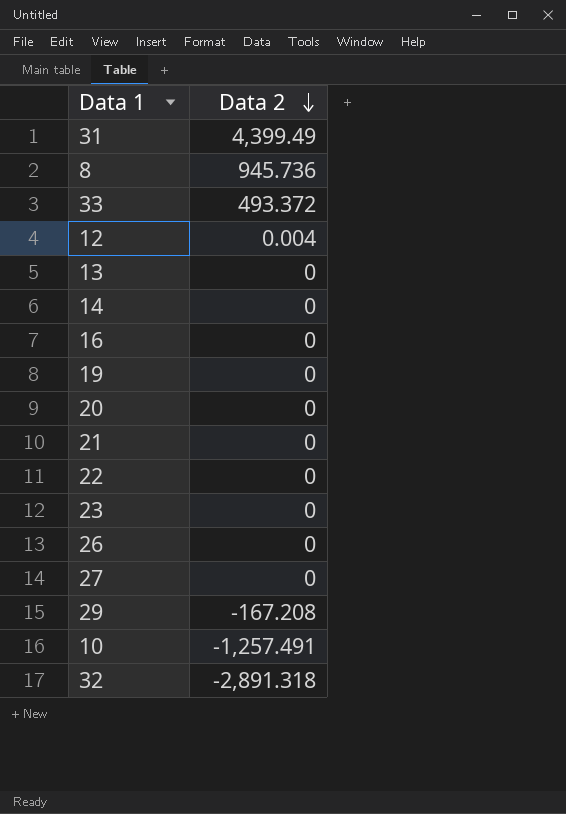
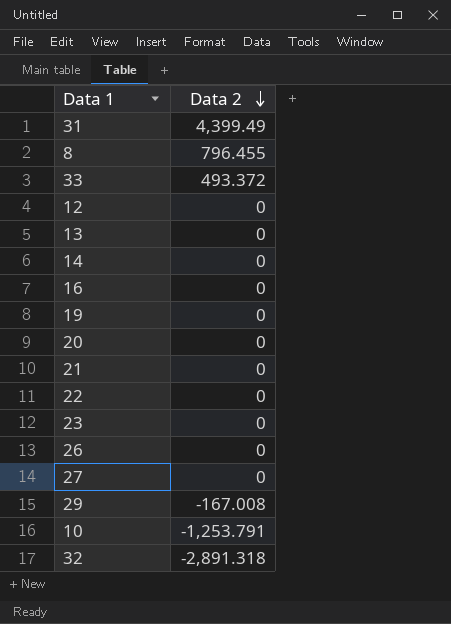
8 | Data 2: 945.736 -> 796.455
12 | Data 2: 0.004 -> 0
29 | Data 2: -167.208 -> -167.008
10 | Data 2: -1,257.491 -> -1,253.791

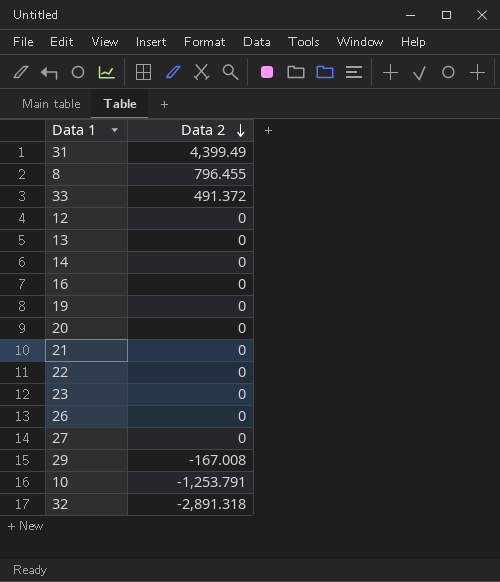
33 | Data 2: 493.372 -> 491.372

